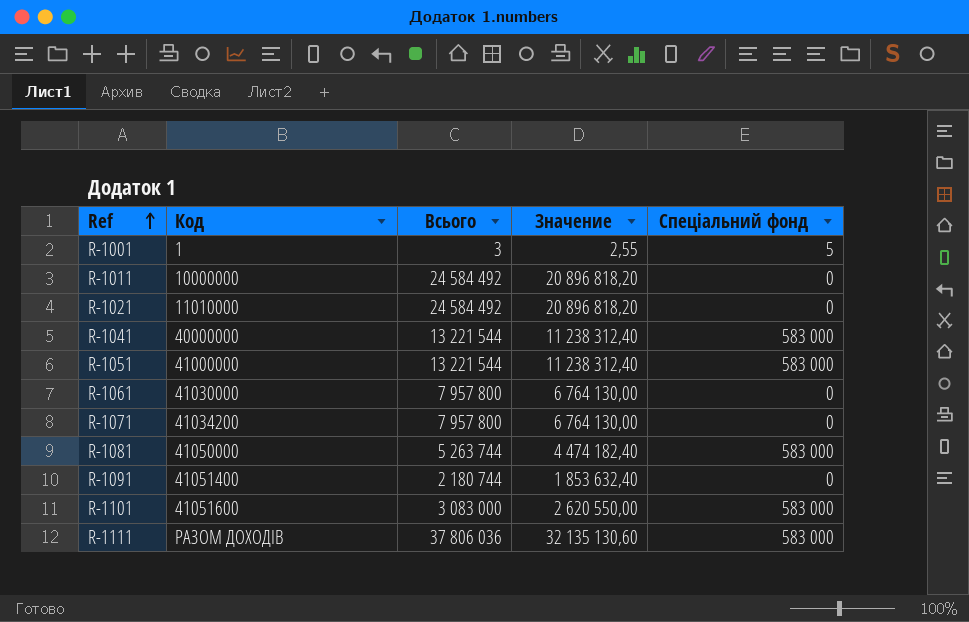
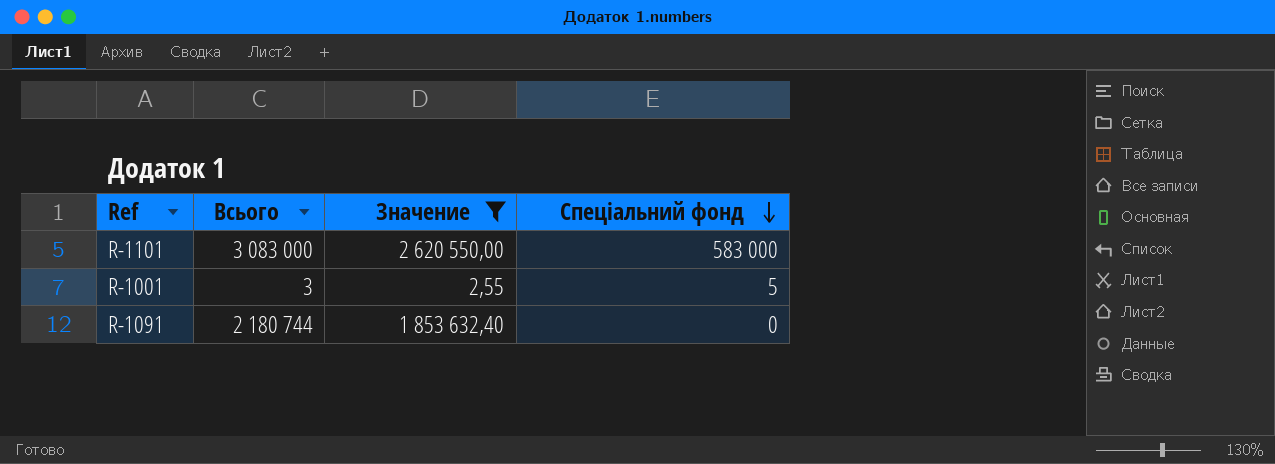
filter: none -> Значение <= 2 620 550,00
row order: Ref ascending -> Спеціальний фонд descending
column Код | position: 2 -> none

